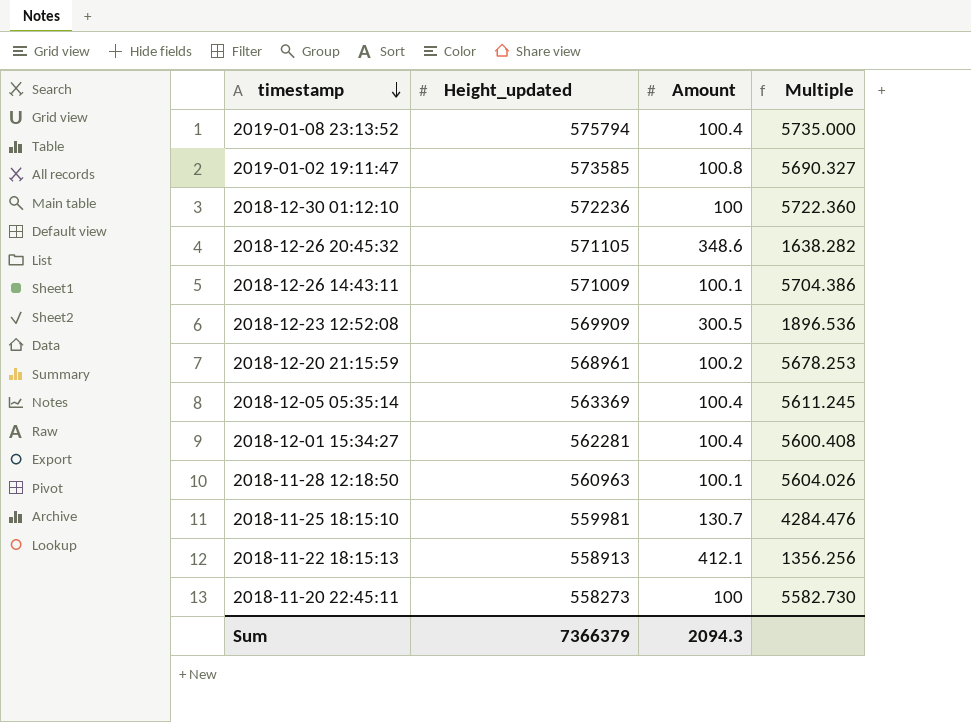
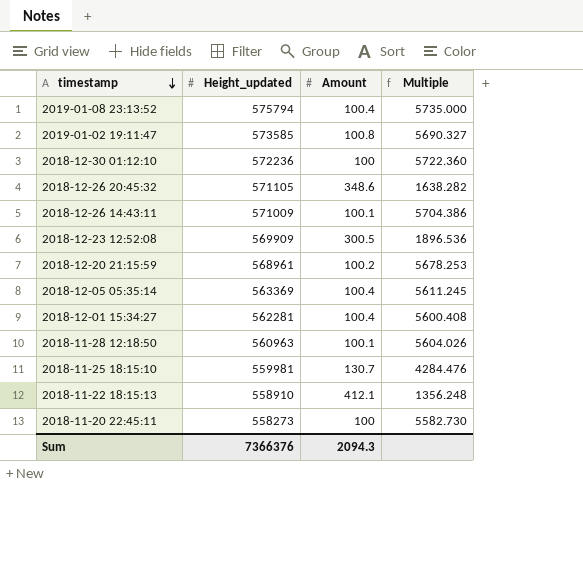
2018-11-22 18:15:13 | Height_updated: 558913 -> 558910
2018-11-22 18:15:13 | Multiple: 1356.256 -> 1356.248
Sum | Height_updated: 7366379 -> 7366376

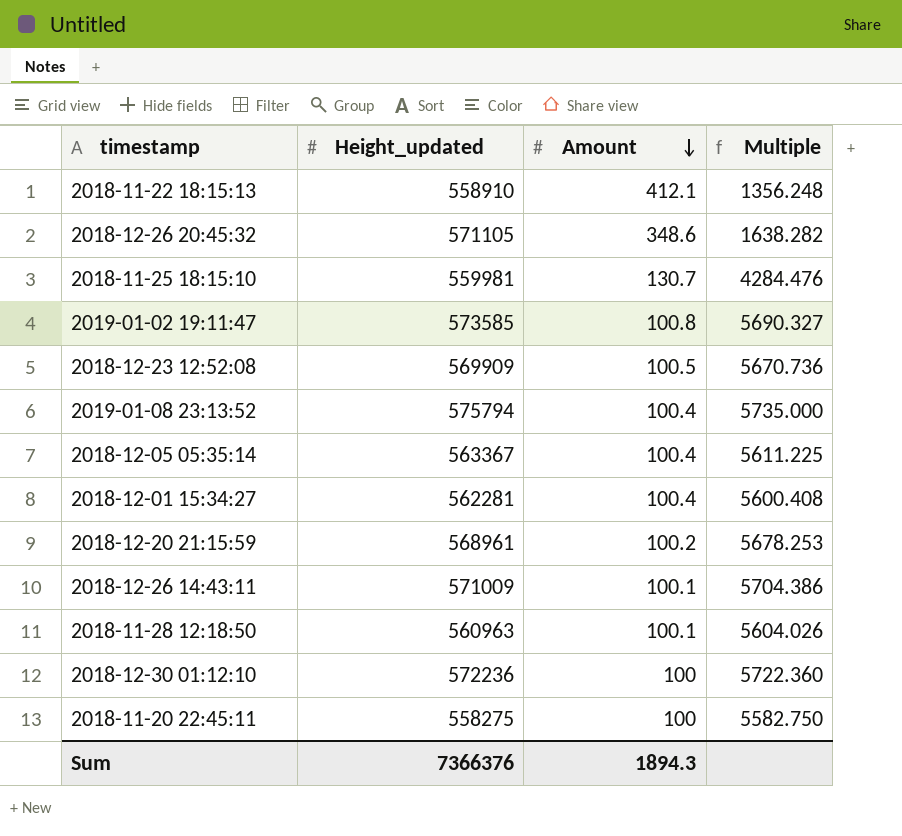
row order: timestamp descending -> Amount descending
2018-12-23 12:52:08 | Amount: 300.5 -> 100.5
2018-12-23 12:52:08 | Multiple: 1896.536 -> 5670.736
2018-12-05 05:35:14 | Height_updated: 563369 -> 563367
2018-12-05 05:35:14 | Multiple: 5611.245 -> 5611.225
2018-11-20 22:45:11 | Height_updated: 558273 -> 558275
2018-11-20 22:45:11 | Multiple: 5582.730 -> 5582.750
Sum | Amount: 2094.3 -> 1894.3

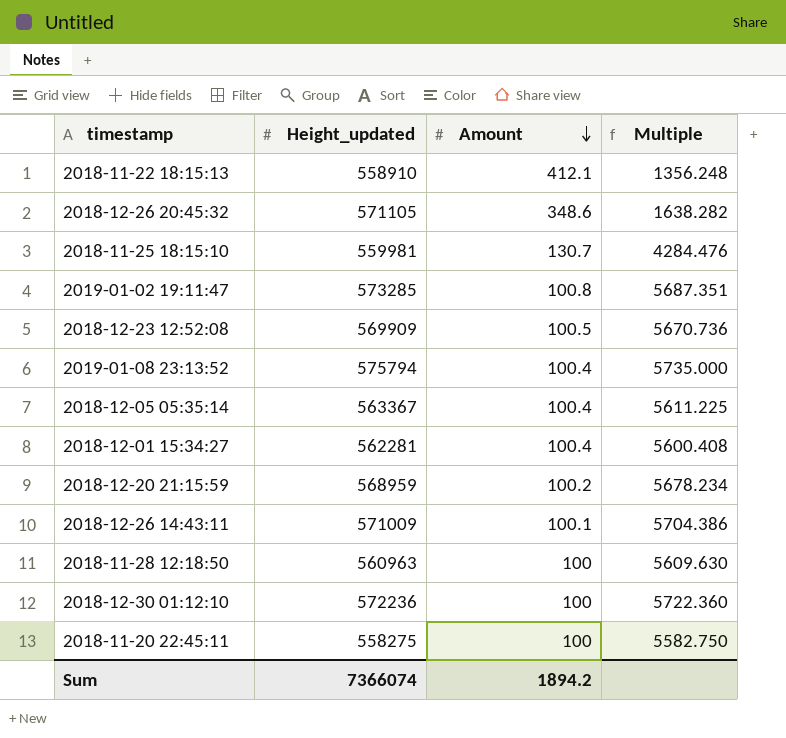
2019-01-02 19:11:47 | Height_updated: 573585 -> 573285
2019-01-02 19:11:47 | Multiple: 5690.327 -> 5687.351
2018-12-20 21:15:59 | Height_updated: 568961 -> 568959
2018-12-20 21:15:59 | Multiple: 5678.253 -> 5678.234
2018-11-28 12:18:50 | Amount: 100.1 -> 100
2018-11-28 12:18:50 | Multiple: 5604.026 -> 5609.630
Sum | Height_updated: 7366376 -> 7366074
Sum | Amount: 1894.3 -> 1894.2

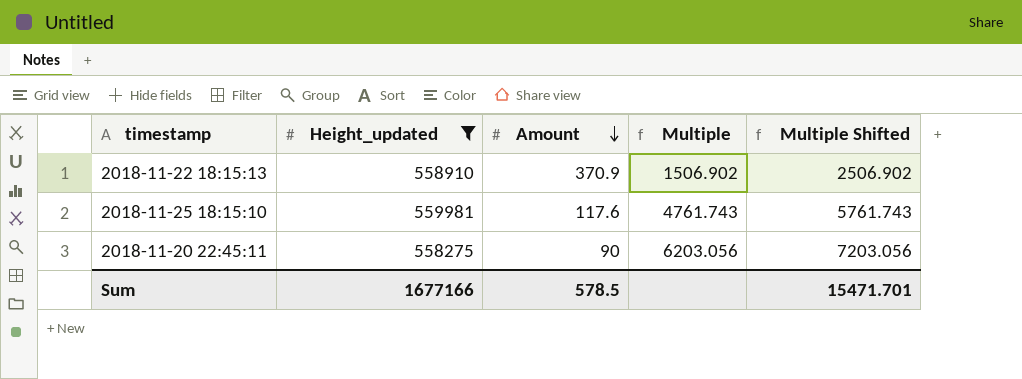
filter: none -> Height_updated <= 559981
column Multiple Shifted | formula: none -> [Multiple] + 1000
2018-11-22 18:15:13 | Amount: 412.1 -> 370.9
2018-11-22 18:15:13 | Multiple: 1356.248 -> 1506.902
2018-11-25 18:15:10 | Amount: 130.7 -> 117.6
2018-11-25 18:15:10 | Multiple: 4284.476 -> 4761.743
2018-11-20 22:45:11 | Amount: 100 -> 90
2018-11-20 22:45:11 | Multiple: 5582.750 -> 6203.056
Sum | Height_updated: 7366074 -> 1677166
Sum | Amount: 1894.2 -> 578.5

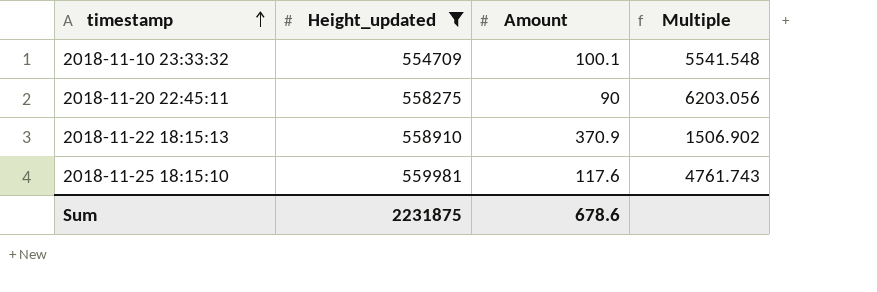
row order: Amount descending -> timestamp ascending
column Multiple Shifted | formula: [Multiple] + 1000 -> none
row 2018-11-10 23:33:32: none -> 554709 | 100.1 | 5541.548
Sum | Height_updated: 1677166 -> 2231875
Sum | Amount: 578.5 -> 678.6

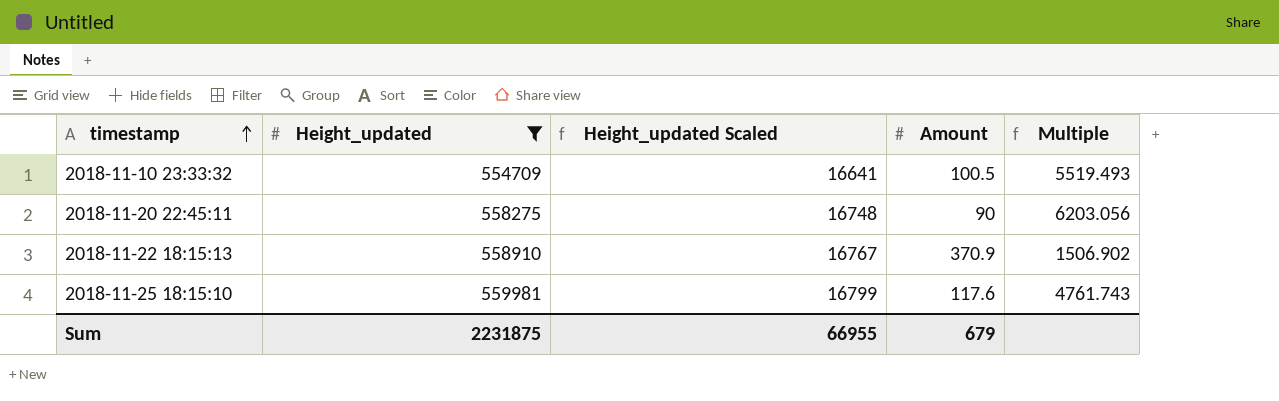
column Height_updated Scaled | formula: none -> [Height_updated] * 0.03
2018-11-10 23:33:32 | Amount: 100.1 -> 100.5
2018-11-10 23:33:32 | Multiple: 5541.548 -> 5519.493
Sum | Amount: 678.6 -> 679

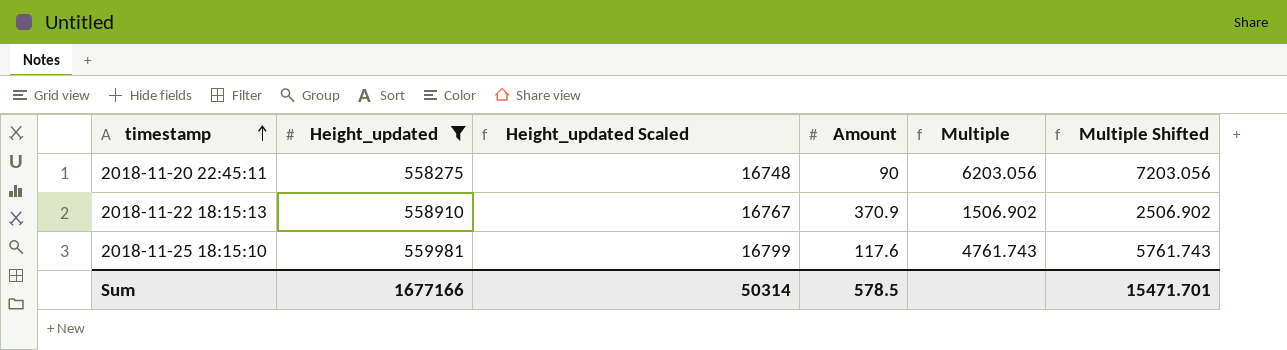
column Multiple Shifted | formula: none -> [Multiple] + 1000
row 2018-11-10 23:33:32: 554709 | 16641 | 100.5 | 5519.493 -> none
Sum | Height_updated: 2231875 -> 1677166
Sum | Height_updated Scaled: 66955 -> 50314
Sum | Amount: 679 -> 578.5

